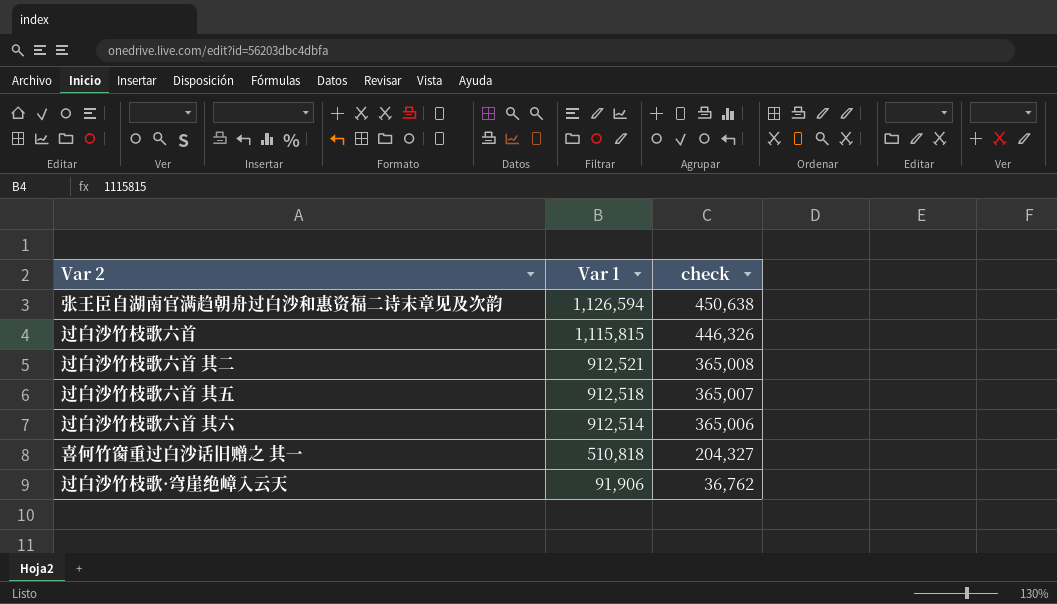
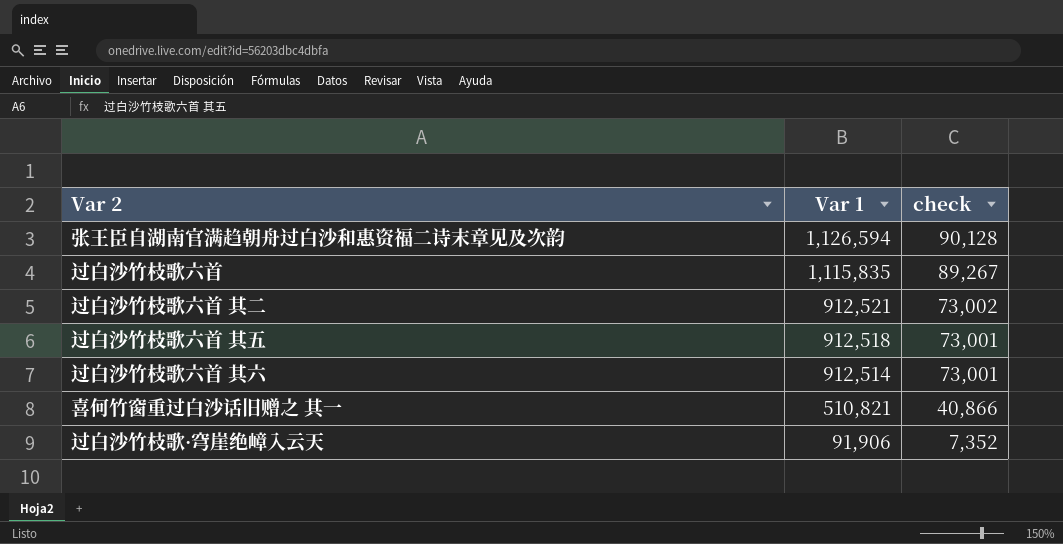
column check | formula: [Var 1] * 0.4 -> [Var 1] * 0.08
过白沙竹枝歌六首 | Var 1: 1,115,815 -> 1,115,835
喜何竹窗重过白沙话旧赠之 其一 | Var 1: 510,818 -> 510,821

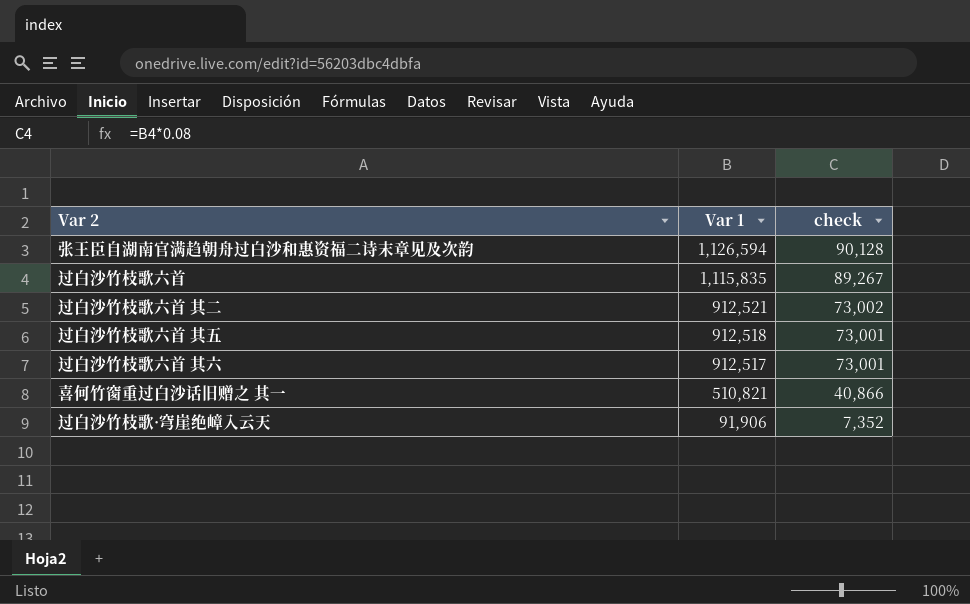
过白沙竹枝歌六首 其六 | Var 1: 912,514 -> 912,517

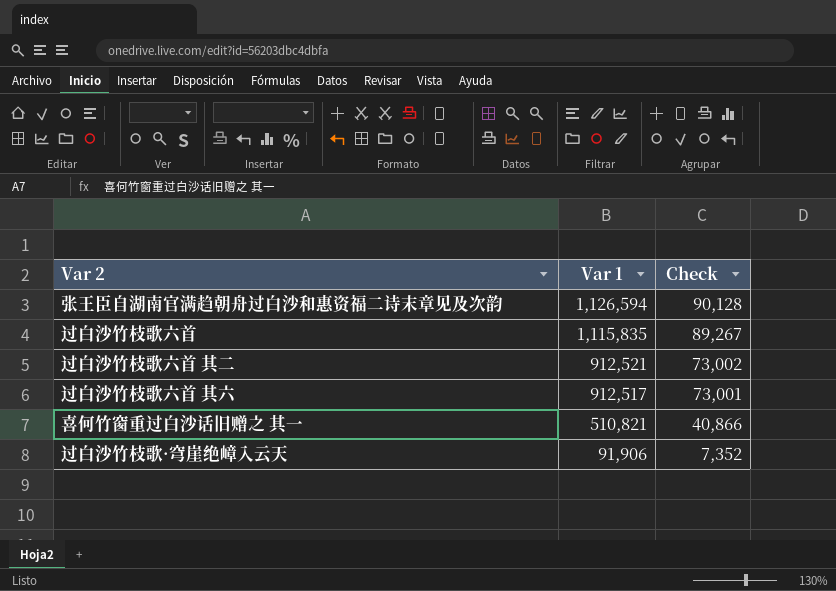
column name: check -> Check
row 过白沙竹枝歌六首 其五: 912,518 | 73,001 -> none

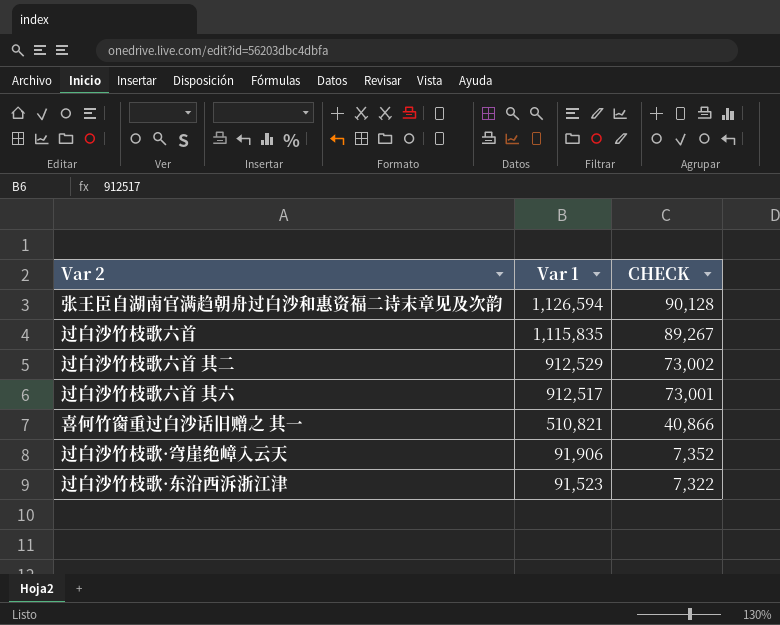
column name: Check -> CHECK
过白沙竹枝歌六首 其二 | Var 1: 912,521 -> 912,529
row 过白沙竹枝歌·东沿西泝浙江津: none -> 91,523 | 7,322

